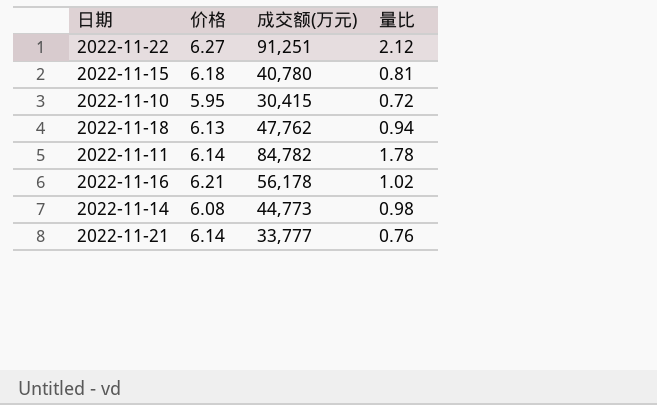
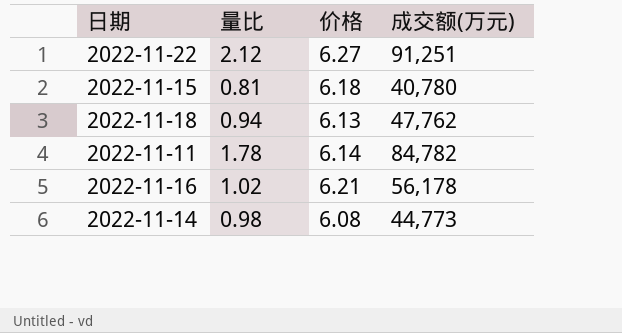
column 量比 | position: 4 -> 2
row 2022-11-10: 5.95 | 30,415 | 0.72 -> none
row 2022-11-21: 6.14 | 33,777 | 0.76 -> none

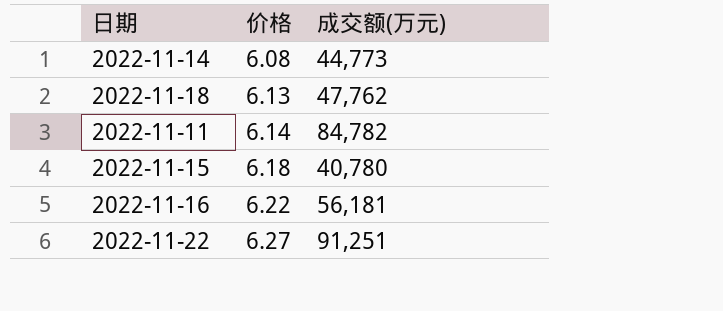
row order: none -> 价格 ascending
column 量比 | position: 2 -> none
2022-11-16 | 价格: 6.21 -> 6.22
2022-11-16 | 成交额(万元): 56,178 -> 56,181

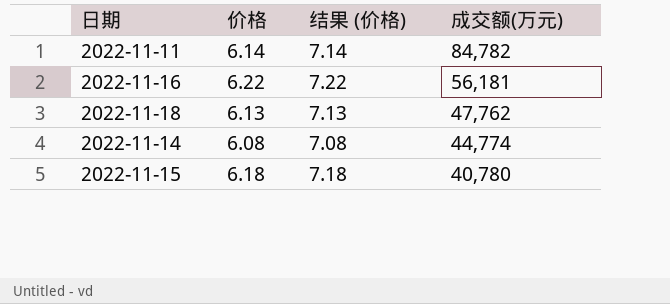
row order: 价格 ascending -> 成交额(万元) descending
column 结果 (价格) | formula: none -> [价格] + 1
row 2022-11-22: 6.27 | 91,251 -> none
2022-11-14 | 成交额(万元): 44,773 -> 44,774

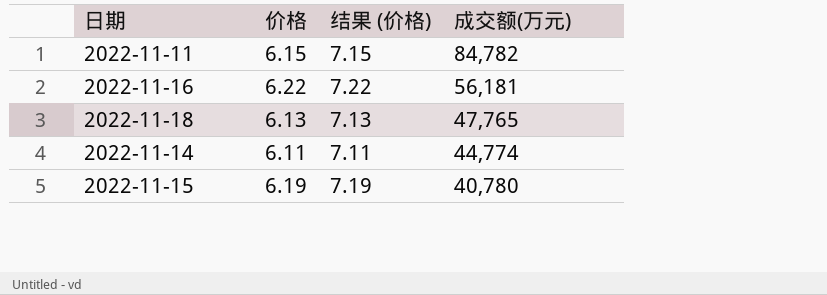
2022-11-11 | 价格: 6.14 -> 6.15
2022-11-11 | 结果 (价格): 7.14 -> 7.15
2022-11-18 | 成交额(万元): 47,762 -> 47,765
2022-11-14 | 价格: 6.08 -> 6.11
2022-11-14 | 结果 (价格): 7.08 -> 7.11
2022-11-15 | 价格: 6.18 -> 6.19
2022-11-15 | 结果 (价格): 7.18 -> 7.19

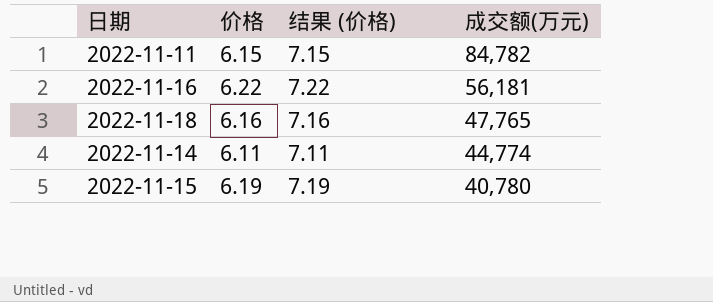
2022-11-18 | 价格: 6.13 -> 6.16
2022-11-18 | 结果 (价格): 7.13 -> 7.16

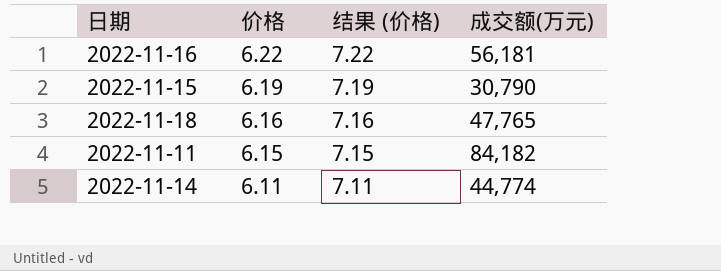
row order: 成交额(万元) descending -> 价格 descending
2022-11-15 | 成交额(万元): 40,780 -> 30,790
2022-11-11 | 成交额(万元): 84,782 -> 84,182

